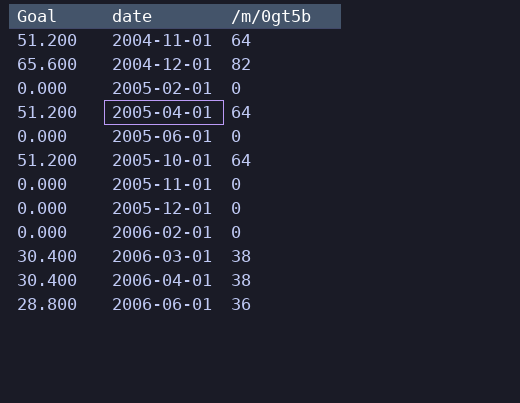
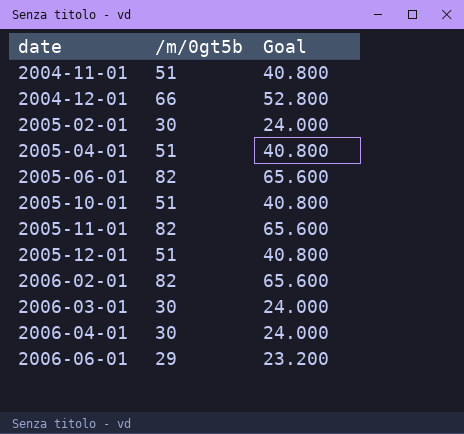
column Goal | position: 1 -> 3
2004-11-01 | /m/0gt5b: 64 -> 51
2004-11-01 | Goal: 51.200 -> 40.800
2004-12-01 | /m/0gt5b: 82 -> 66
2004-12-01 | Goal: 65.600 -> 52.800
2005-02-01 | /m/0gt5b: 0 -> 30
2005-02-01 | Goal: 0.000 -> 24.000
2005-04-01 | /m/0gt5b: 64 -> 51
2005-04-01 | Goal: 51.200 -> 40.800
2005-06-01 | /m/0gt5b: 0 -> 82
2005-06-01 | Goal: 0.000 -> 65.600
2005-10-01 | /m/0gt5b: 64 -> 51
2005-10-01 | Goal: 51.200 -> 40.800
2005-11-01 | /m/0gt5b: 0 -> 82
2005-11-01 | Goal: 0.000 -> 65.600
2005-12-01 | /m/0gt5b: 0 -> 51
2005-12-01 | Goal: 0.000 -> 40.800
2006-02-01 | /m/0gt5b: 0 -> 82
2006-02-01 | Goal: 0.000 -> 65.600
2006-03-01 | /m/0gt5b: 38 -> 30
2006-03-01 | Goal: 30.400 -> 24.000
2006-04-01 | /m/0gt5b: 38 -> 30
2006-04-01 | Goal: 30.400 -> 24.000
2006-06-01 | /m/0gt5b: 36 -> 29
2006-06-01 | Goal: 28.800 -> 23.200

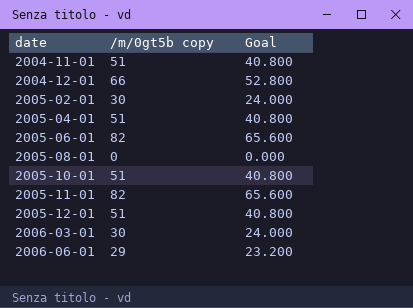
column name: /m/0gt5b -> /m/0gt5b copy
row 2006-02-01: 82 | 65.600 -> none
row 2006-04-01: 30 | 24.000 -> none
row 2005-08-01: none -> 0 | 0.000

